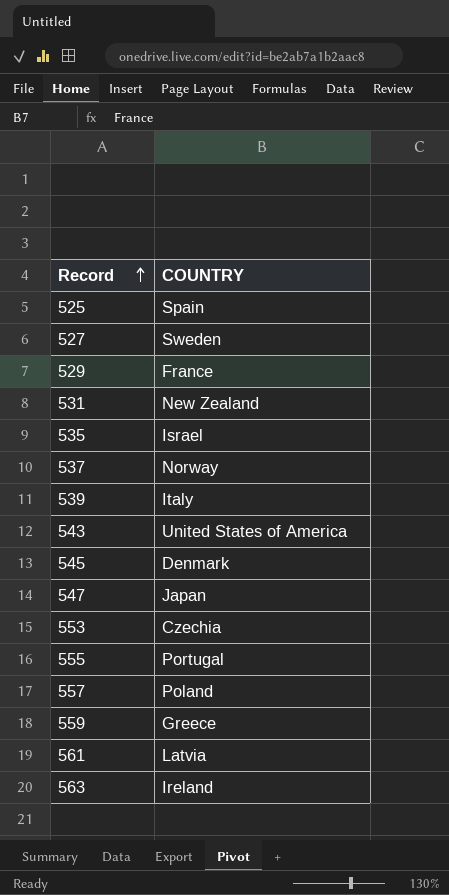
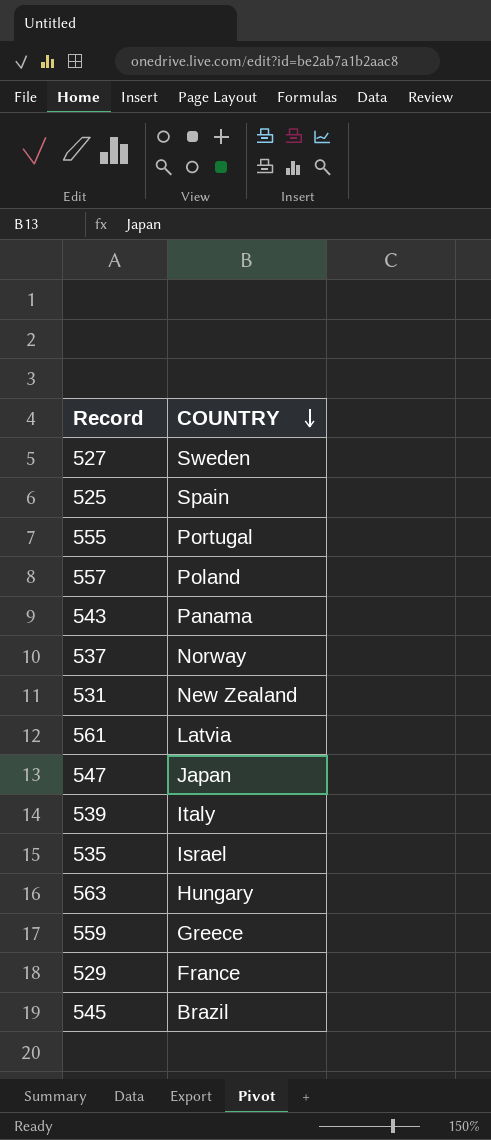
row order: Record ascending -> COUNTRY descending
row 553: Czechia -> none
543 | COUNTRY: United States of America -> Panama
563 | COUNTRY: Ireland -> Hungary
545 | COUNTRY: Denmark -> Brazil

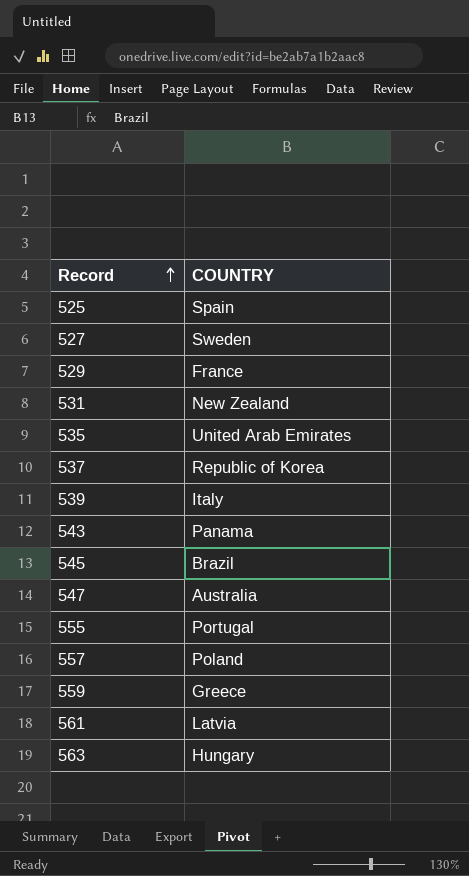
row order: COUNTRY descending -> Record ascending
535 | COUNTRY: Israel -> United Arab Emirates
537 | COUNTRY: Norway -> Republic of Korea
547 | COUNTRY: Japan -> Australia

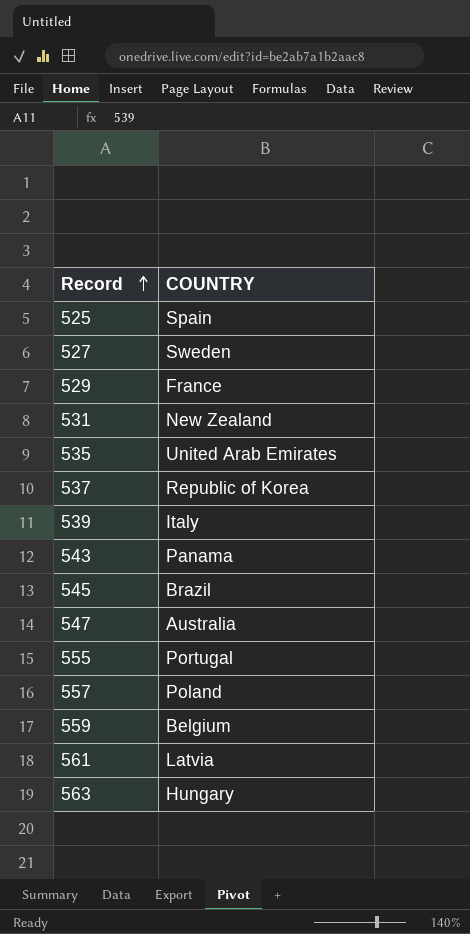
559 | COUNTRY: Greece -> Belgium

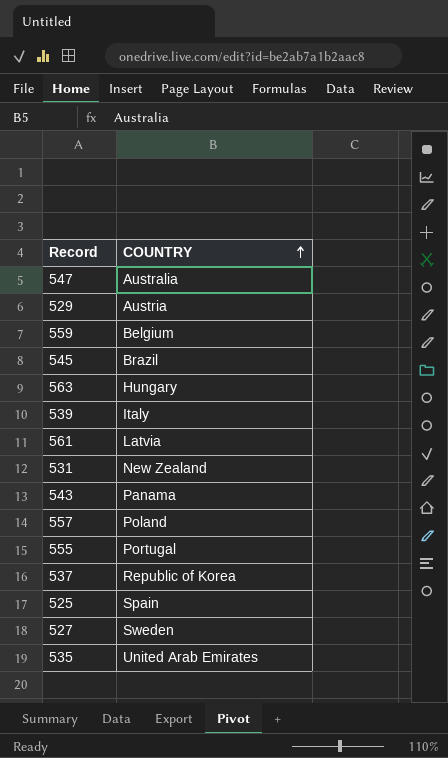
row order: Record ascending -> COUNTRY ascending
529 | COUNTRY: France -> Austria

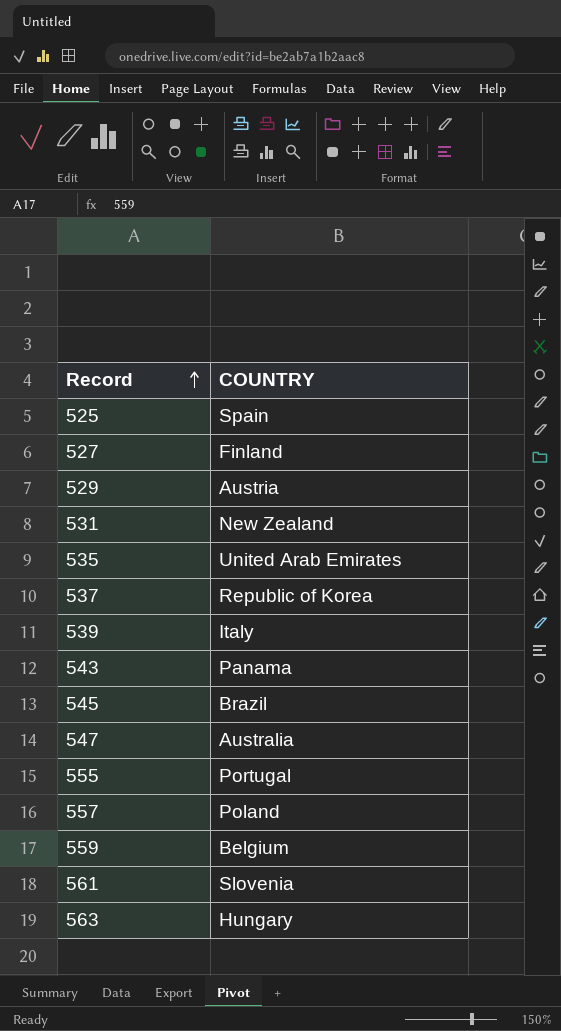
row order: COUNTRY ascending -> Record ascending
527 | COUNTRY: Sweden -> Finland
561 | COUNTRY: Latvia -> Slovenia

